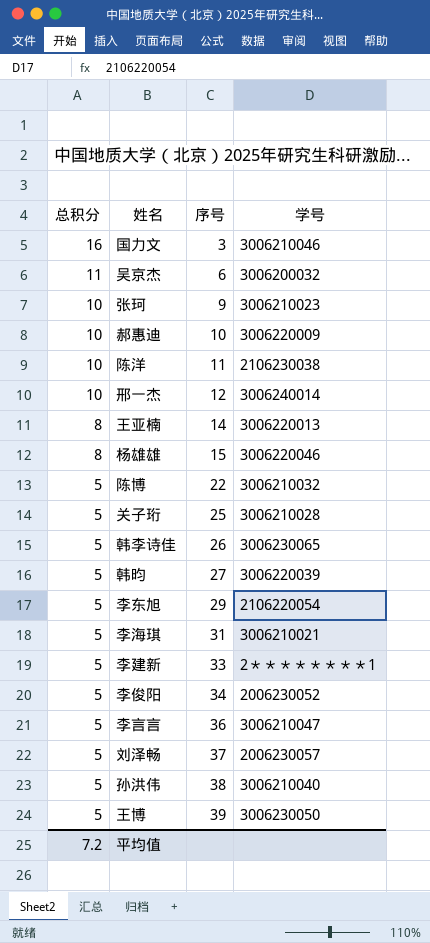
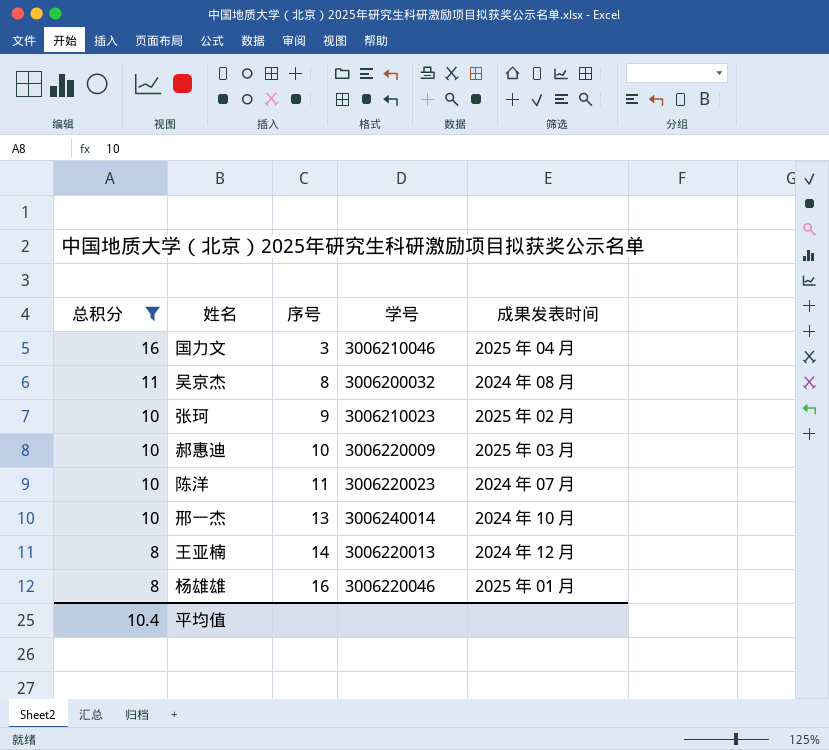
filter: none -> 总积分 != 5
column 成果发表时间 | position: none -> 5
吴京杰 | 序号: 6 -> 8
陈洋 | 学号: 2106230038 -> 3006220023
邢一杰 | 序号: 12 -> 13
杨雄雄 | 序号: 15 -> 16
平均值 | 总积分: 7.2 -> 10.4

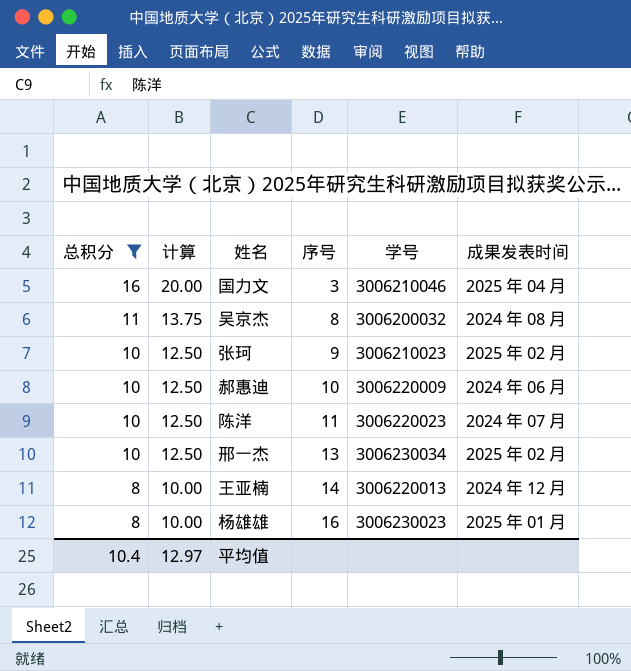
column 计算 | formula: none -> [总积分] * 1.25
郝惠迪 | 成果发表时间: 2025 年 03 月 -> 2024 年 06 月
邢一杰 | 学号: 3006240014 -> 3006230034
邢一杰 | 成果发表时间: 2024 年 10 月 -> 2025 年 02 月
杨雄雄 | 学号: 3006220046 -> 3006230023

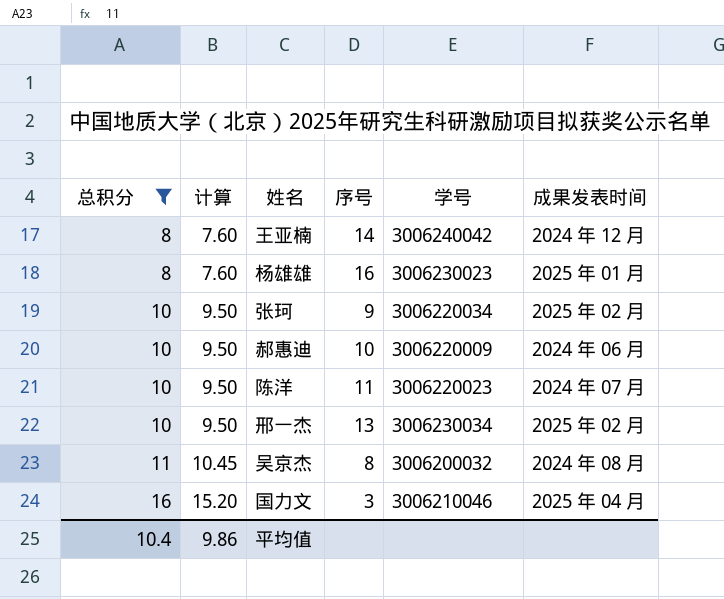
row order: 总积分 descending -> 总积分 ascending
column 计算 | formula: [总积分] * 1.25 -> [总积分] * 0.95
王亚楠 | 学号: 3006220013 -> 3006240042
张珂 | 学号: 3006210023 -> 3006220034
平均值 | 计算: 12.97 -> 9.86

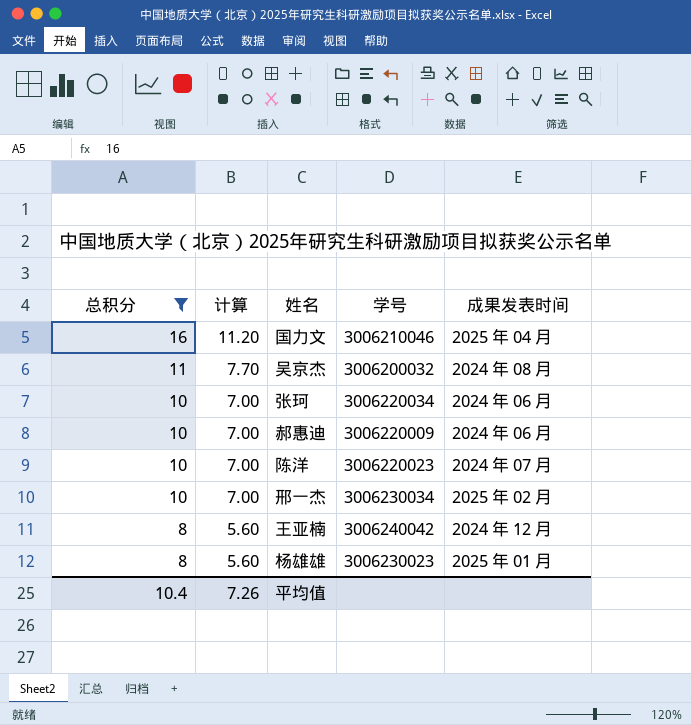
row order: 总积分 ascending -> 总积分 descending
column 序号 | position: 4 -> none
column 计算 | formula: [总积分] * 0.95 -> [总积分] * 0.7
张珂 | 成果发表时间: 2025 年 02 月 -> 2024 年 06 月
平均值 | 计算: 9.86 -> 7.26

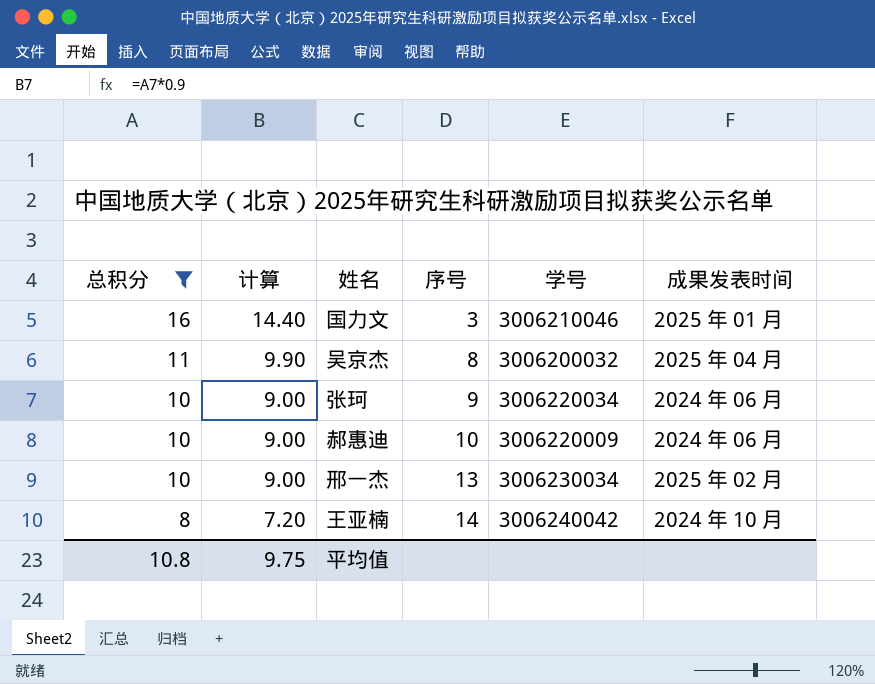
column 计算 | formula: [总积分] * 0.7 -> [总积分] * 0.9
column 序号 | position: none -> 4
row 陈洋: 10 | 7.00 | 3006220023 | 2024 年 07 月 -> none
row 杨雄雄: 8 | 5.60 | 3006230023 | 2025 年 01 月 -> none
国力文 | 成果发表时间: 2025 年 04 月 -> 2025 年 01 月
吴京杰 | 成果发表时间: 2024 年 08 月 -> 2025 年 04 月
王亚楠 | 成果发表时间: 2024 年 12 月 -> 2024 年 10 月
平均值 | 总积分: 10.4 -> 10.8
平均值 | 计算: 7.26 -> 9.75

